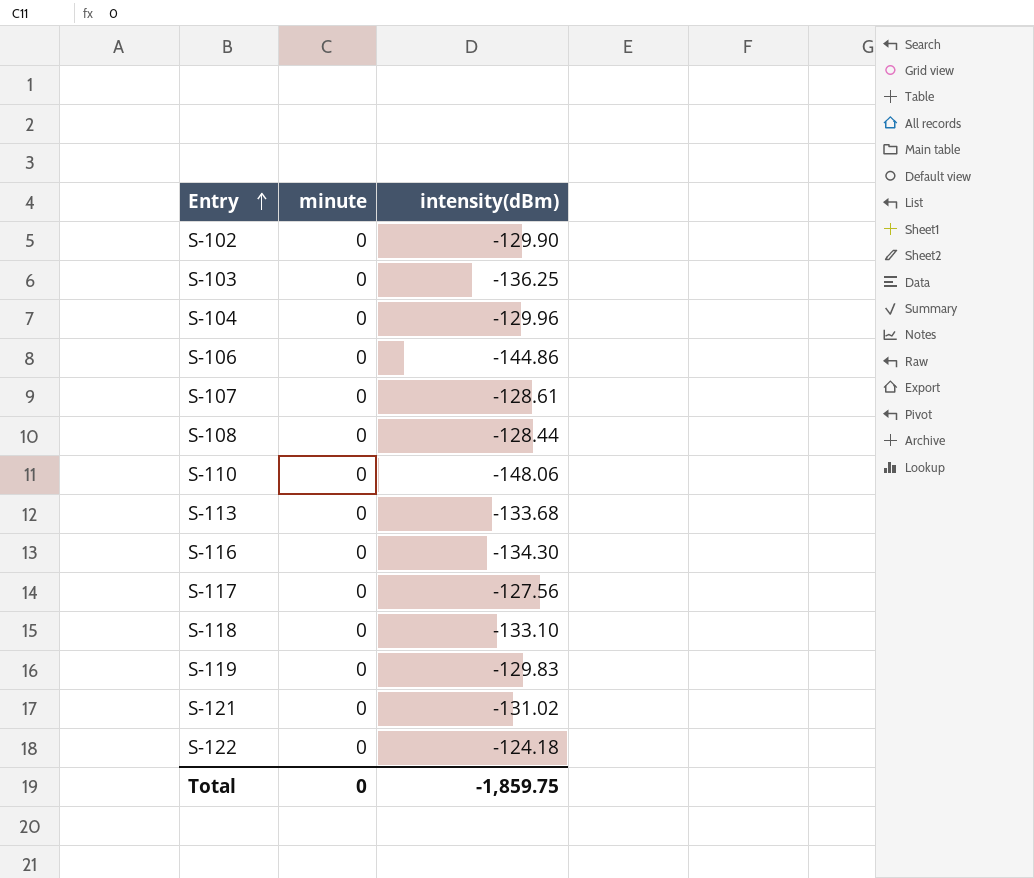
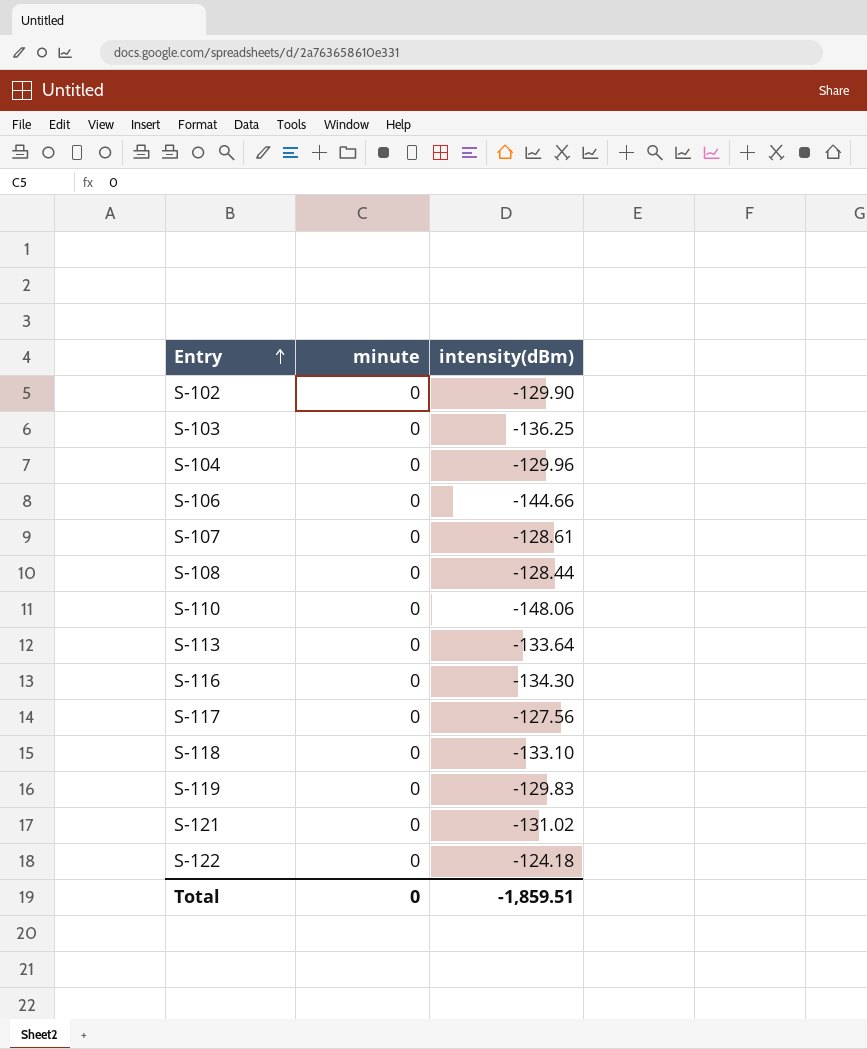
S-106 | intensity(dBm): -144.86 -> -144.66
S-113 | intensity(dBm): -133.68 -> -133.64
Total | intensity(dBm): -1,859.75 -> -1,859.51

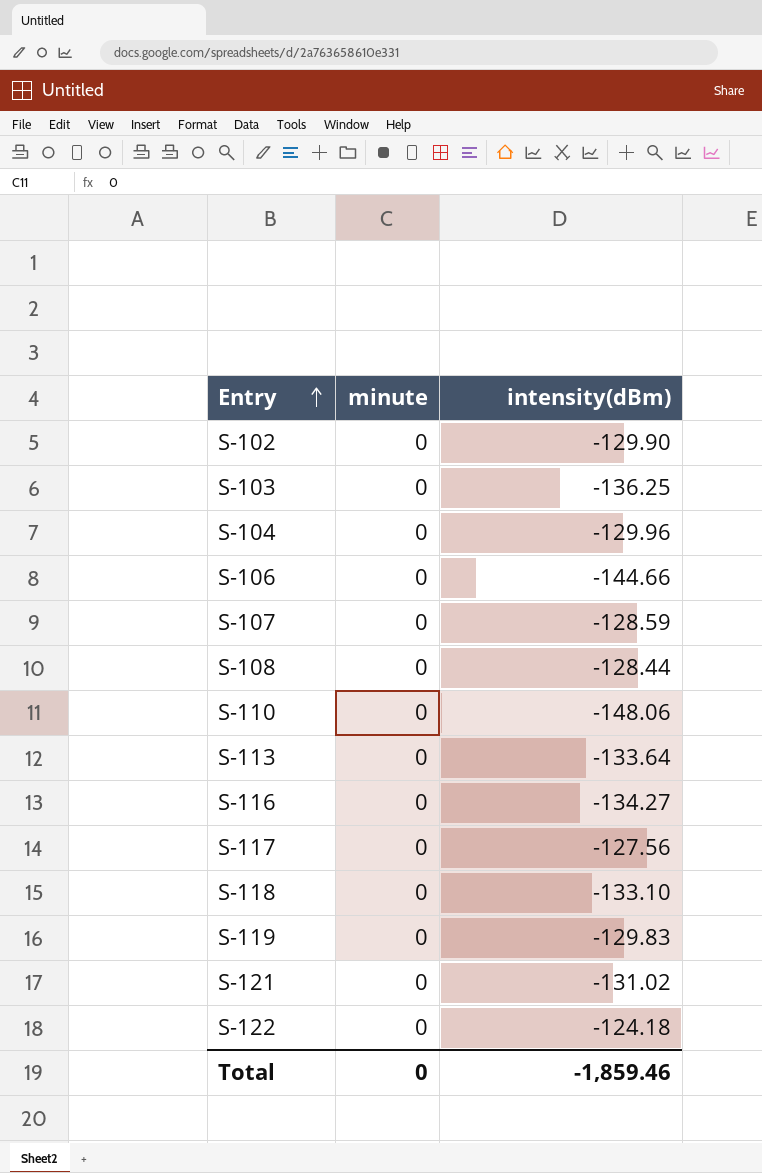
S-107 | intensity(dBm): -128.61 -> -128.59
S-116 | intensity(dBm): -134.30 -> -134.27
Total | intensity(dBm): -1,859.51 -> -1,859.46

